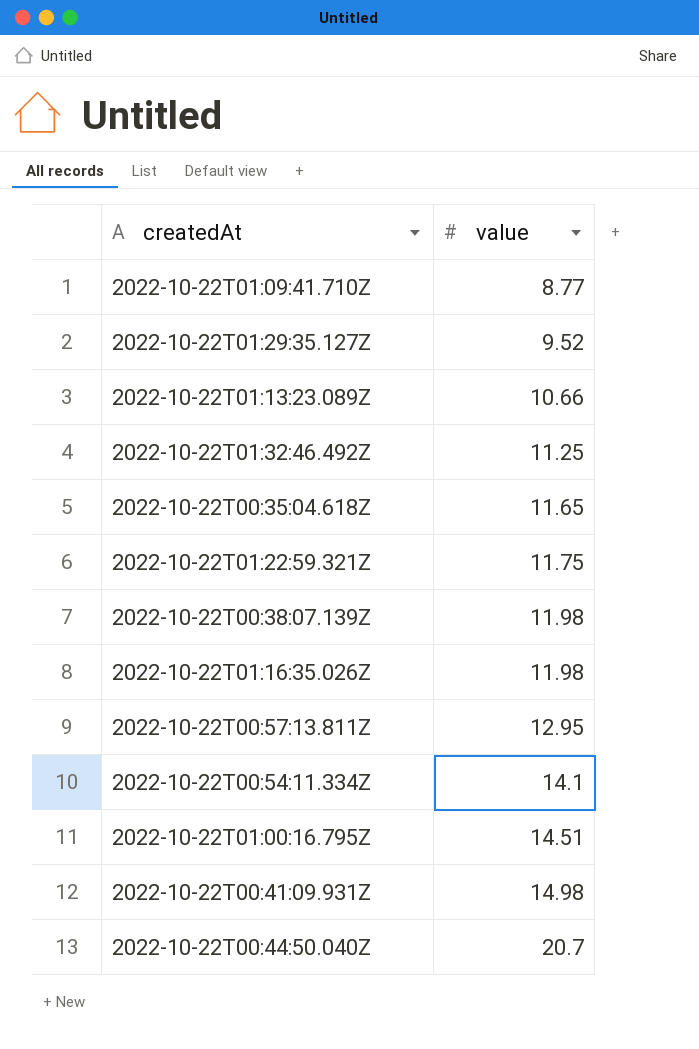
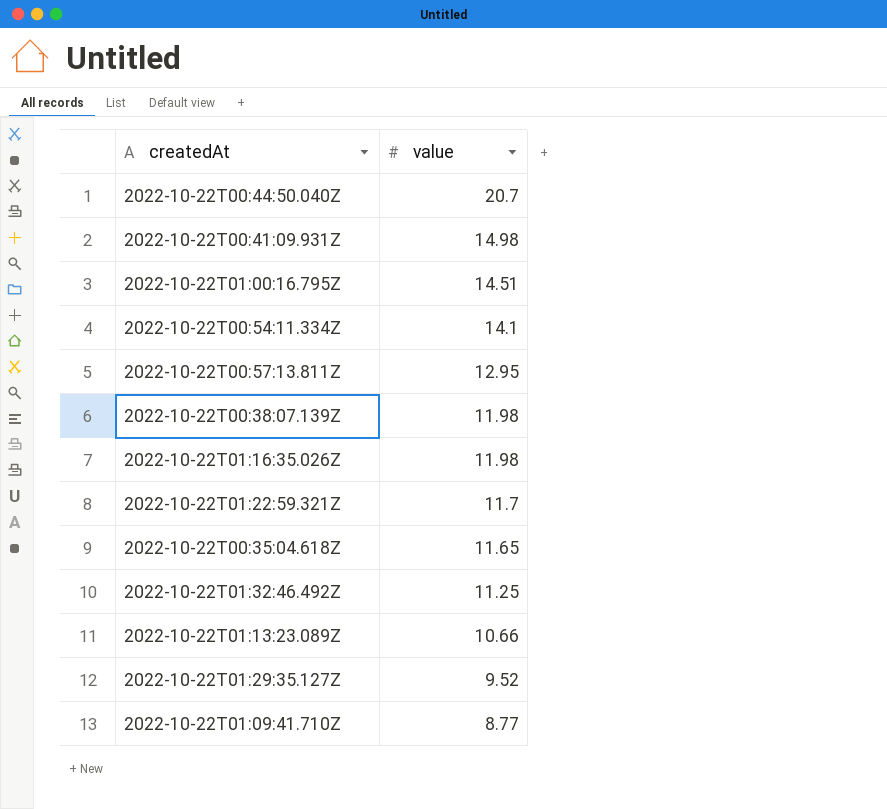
row order: value ascending -> value descending
2022-10-22T01:22:59.321Z | value: 11.75 -> 11.7

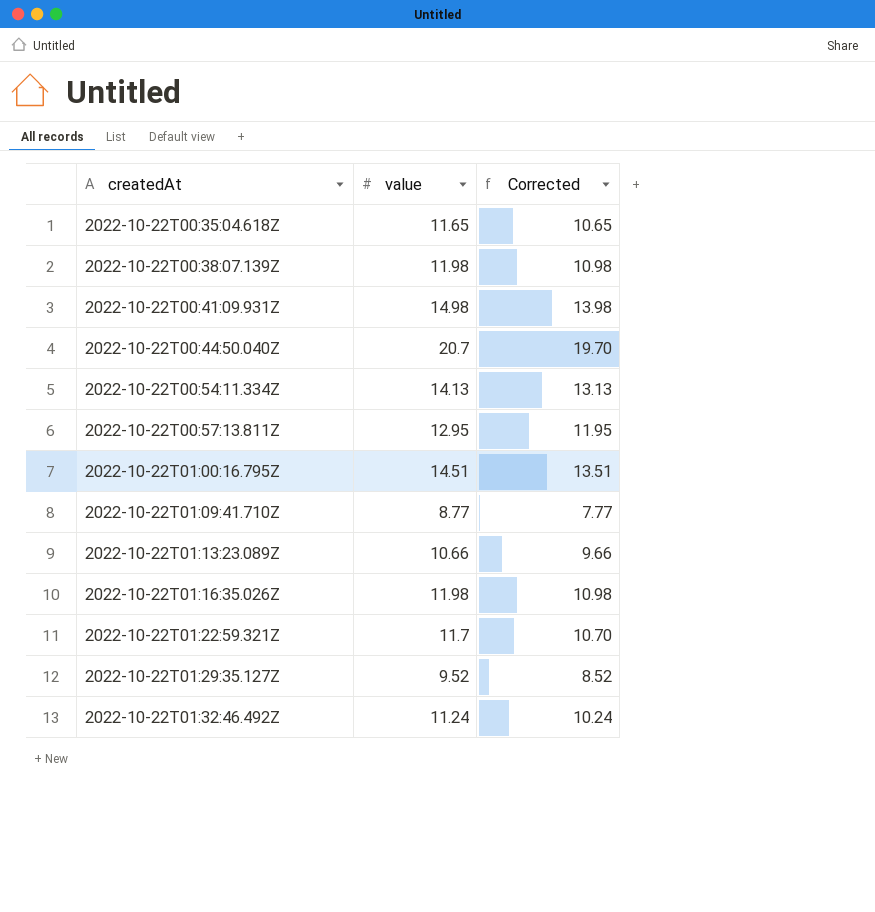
row order: value descending -> createdAt ascending
column Corrected | formula: none -> [value] - 1
2022-10-22T00:54:11.334Z | value: 14.1 -> 14.13
2022-10-22T01:32:46.492Z | value: 11.25 -> 11.24

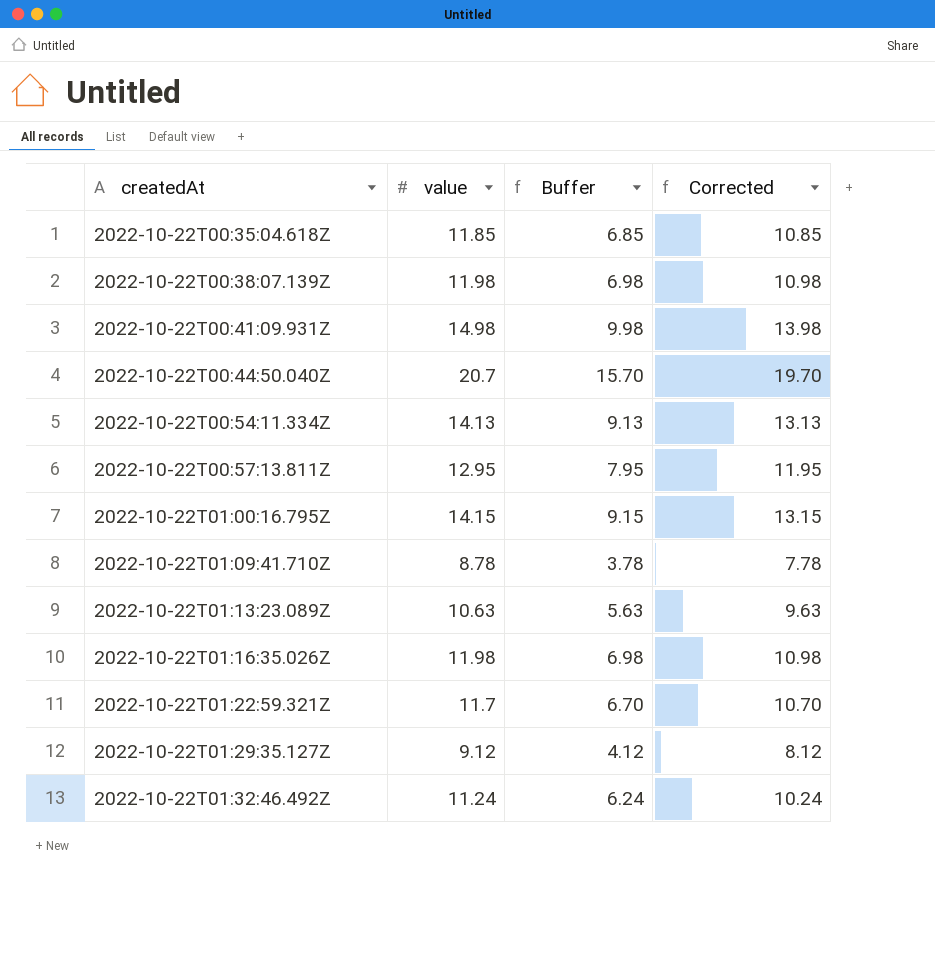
column Buffer | formula: none -> [value] - 5
2022-10-22T00:35:04.618Z | value: 11.65 -> 11.85
2022-10-22T00:35:04.618Z | Corrected: 10.65 -> 10.85
2022-10-22T01:00:16.795Z | value: 14.51 -> 14.15
2022-10-22T01:00:16.795Z | Corrected: 13.51 -> 13.15
2022-10-22T01:09:41.710Z | value: 8.77 -> 8.78
2022-10-22T01:09:41.710Z | Corrected: 7.77 -> 7.78
2022-10-22T01:13:23.089Z | value: 10.66 -> 10.63
2022-10-22T01:13:23.089Z | Corrected: 9.66 -> 9.63
2022-10-22T01:29:35.127Z | value: 9.52 -> 9.12
2022-10-22T01:29:35.127Z | Corrected: 8.52 -> 8.12

